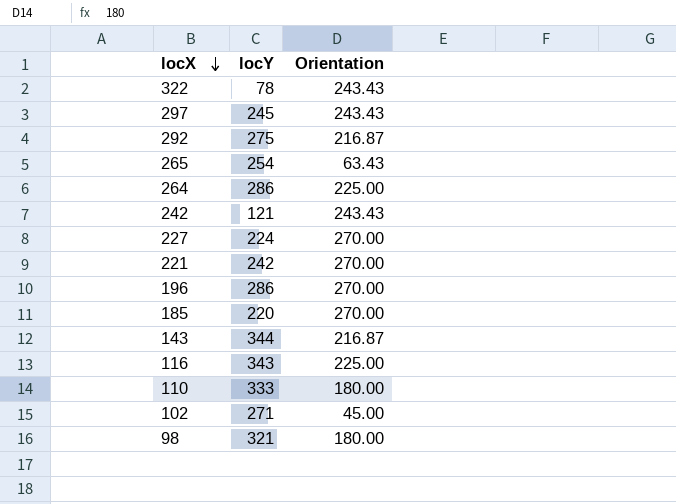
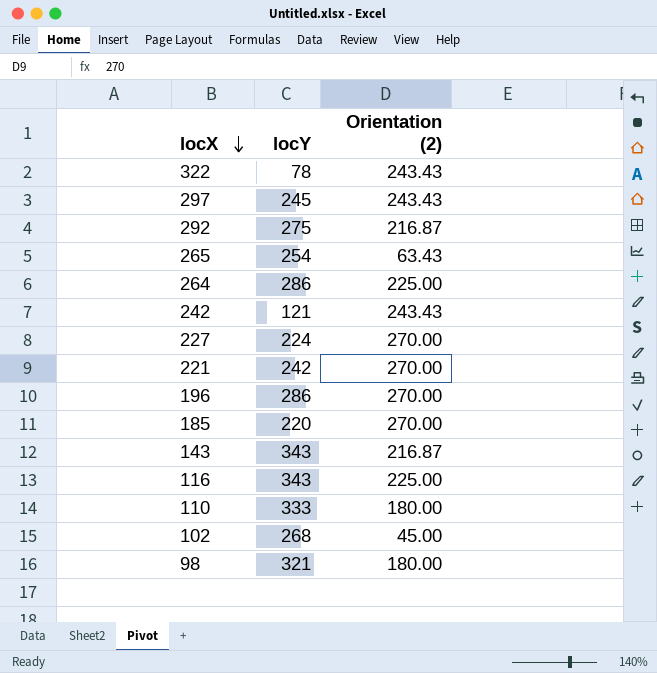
column name: Orientation -> Orientation (2)
143 | locY: 344 -> 343
102 | locY: 271 -> 268

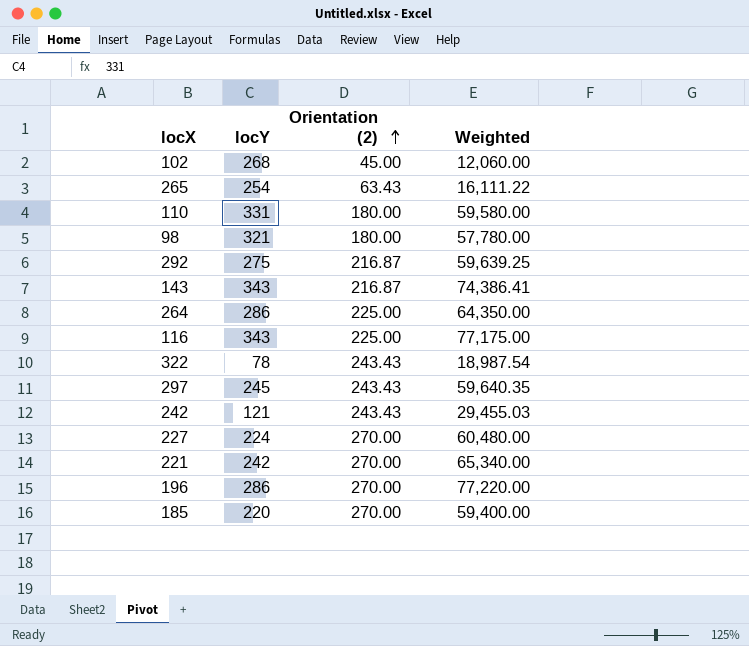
row order: locX descending -> Orientation (2) ascending
column Weighted | formula: none -> [locY] * [Orientation (2)]
110 | locY: 333 -> 331

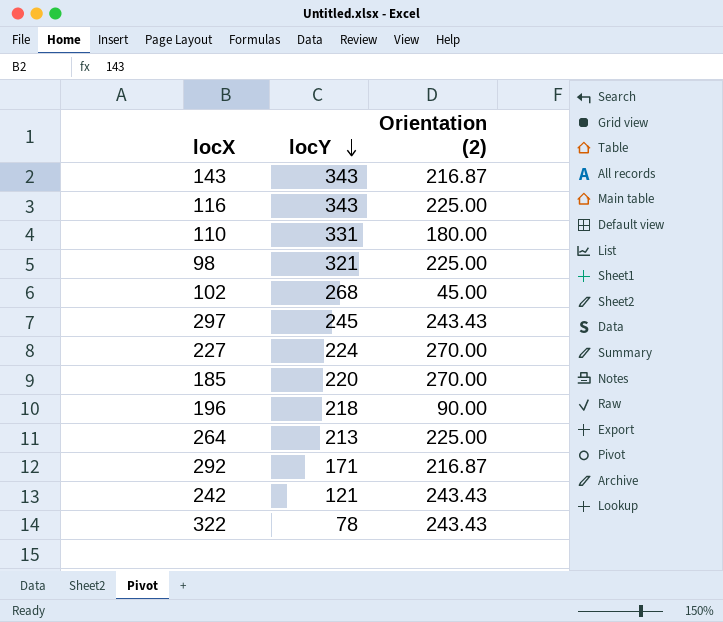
row order: Orientation (2) ascending -> locY descending
column Weighted | formula: [locY] * [Orientation (2)] -> none
row 265: 254 | 63.43 | 16,111.22 -> none
row 221: 242 | 270.00 | 65,340.00 -> none
98 | Orientation (2): 180.00 -> 225.00
196 | locY: 286 -> 218
196 | Orientation (2): 270.00 -> 90.00
264 | locY: 286 -> 213
292 | locY: 275 -> 171

